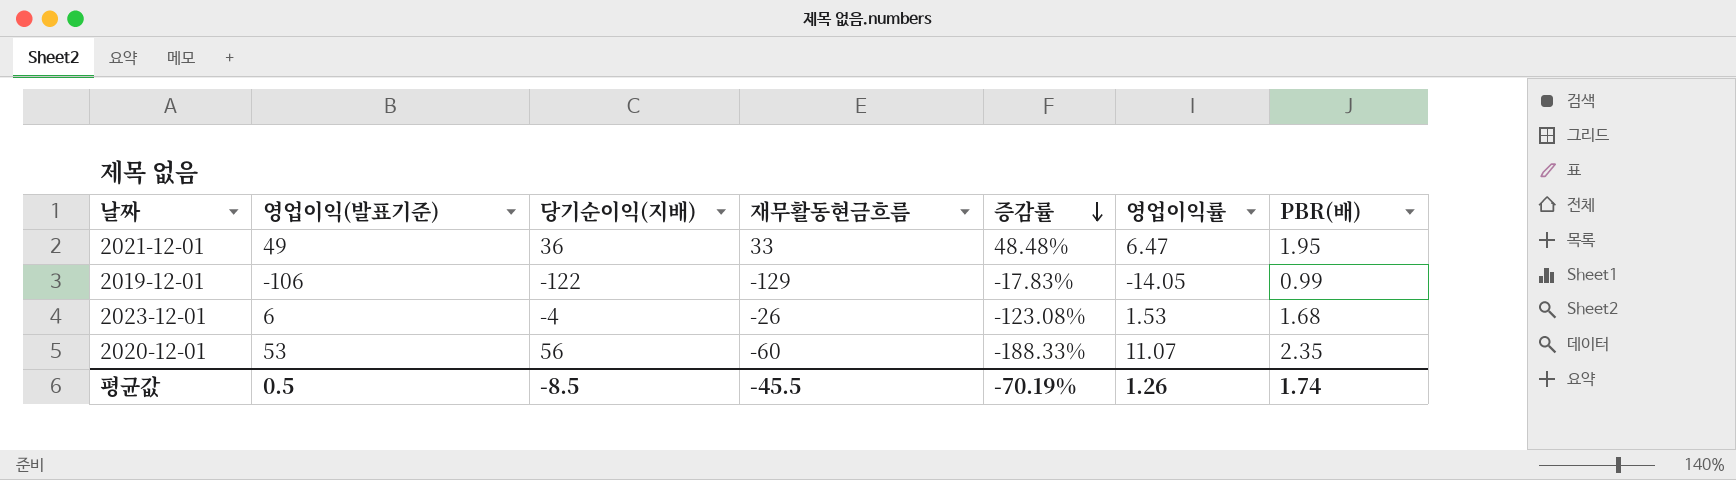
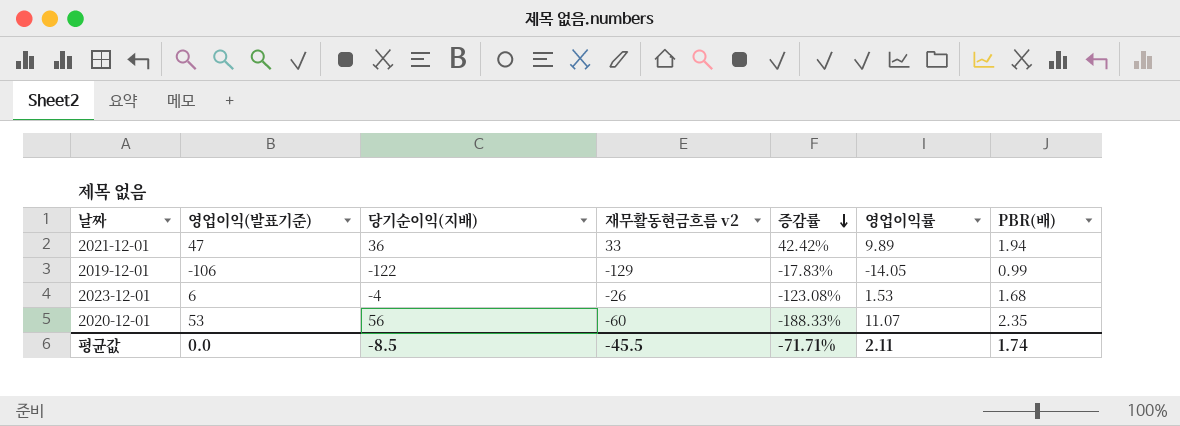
column name: 재무활동현금흐름 -> 재무활동현금흐름 v2
2021-12-01 | 영업이익(발표기준): 49 -> 47
2021-12-01 | 증감률: 48.48% -> 42.42%
2021-12-01 | 영업이익률: 6.47 -> 9.89
2021-12-01 | PBR(배): 1.95 -> 1.94
평균값 | 영업이익(발표기준): 0.5 -> 0.0
평균값 | 증감률: -70.19% -> -71.71%
평균값 | 영업이익률: 1.26 -> 2.11

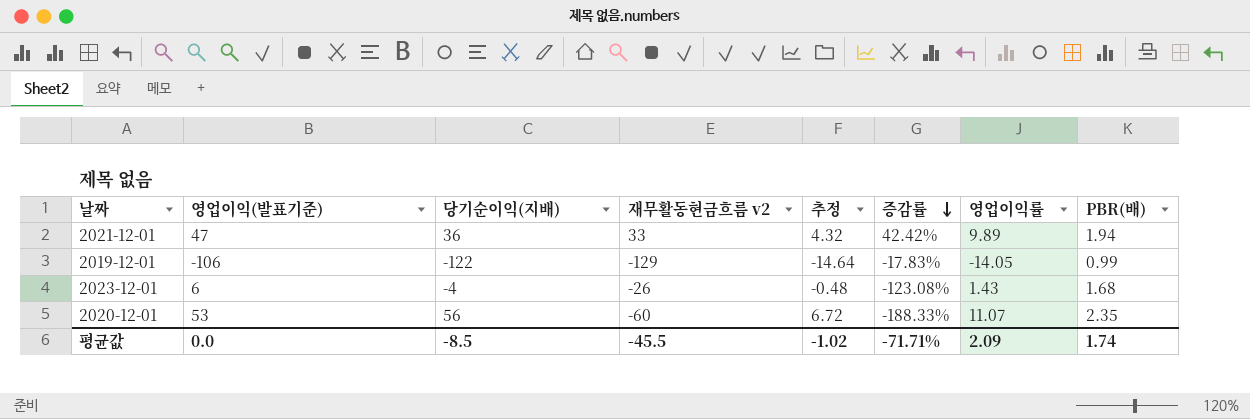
column 추정 | formula: none -> [당기순이익(지배)] * 0.12
2023-12-01 | 영업이익률: 1.53 -> 1.43
평균값 | 영업이익률: 2.11 -> 2.09

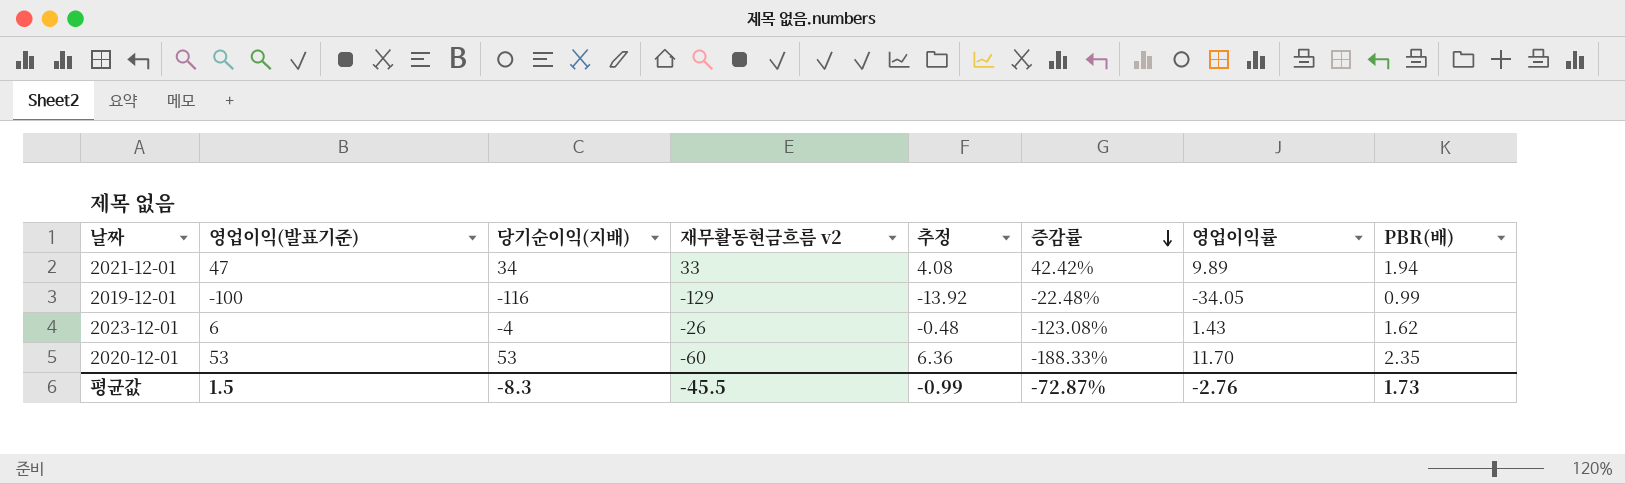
2021-12-01 | 당기순이익(지배): 36 -> 34
2021-12-01 | 추정: 4.32 -> 4.08
2019-12-01 | 영업이익(발표기준): -106 -> -100
2019-12-01 | 당기순이익(지배): -122 -> -116
2019-12-01 | 추정: -14.64 -> -13.92
2019-12-01 | 증감률: -17.83% -> -22.48%
2019-12-01 | 영업이익률: -14.05 -> -34.05
2023-12-01 | PBR(배): 1.68 -> 1.62
2020-12-01 | 당기순이익(지배): 56 -> 53
2020-12-01 | 추정: 6.72 -> 6.36
2020-12-01 | 영업이익률: 11.07 -> 11.70
평균값 | 영업이익(발표기준): 0.0 -> 1.5
평균값 | 당기순이익(지배): -8.5 -> -8.3
평균값 | 추정: -1.02 -> -0.99
평균값 | 증감률: -71.71% -> -72.87%
평균값 | 영업이익률: 2.09 -> -2.76
평균값 | PBR(배): 1.74 -> 1.73

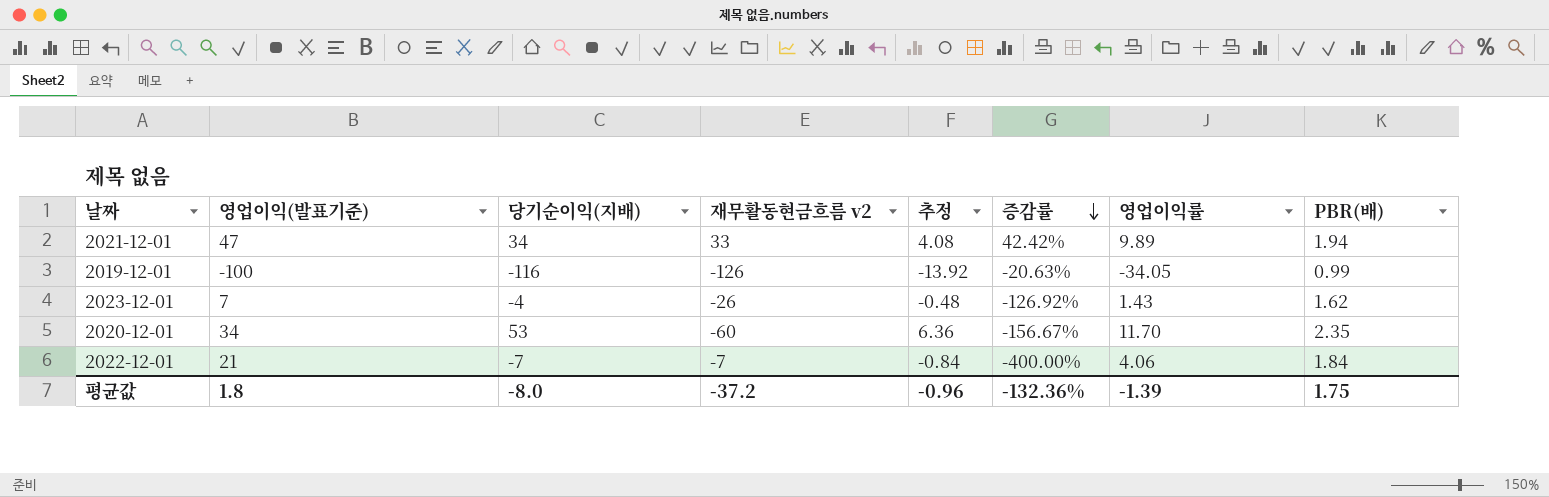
2019-12-01 | 재무활동현금흐름 v2: -129 -> -126
2019-12-01 | 증감률: -22.48% -> -20.63%
2023-12-01 | 영업이익(발표기준): 6 -> 7
2023-12-01 | 증감률: -123.08% -> -126.92%
2020-12-01 | 영업이익(발표기준): 53 -> 34
2020-12-01 | 증감률: -188.33% -> -156.67%
row 2022-12-01: none -> 21 | -7 | -7 | -0.84 | -400.00% | 4.06 | 1.84
평균값 | 영업이익(발표기준): 1.5 -> 1.8
평균값 | 당기순이익(지배): -8.3 -> -8.0
평균값 | 재무활동현금흐름 v2: -45.5 -> -37.2
평균값 | 추정: -0.99 -> -0.96
평균값 | 증감률: -72.87% -> -132.36%
평균값 | 영업이익률: -2.76 -> -1.39
평균값 | PBR(배): 1.73 -> 1.75

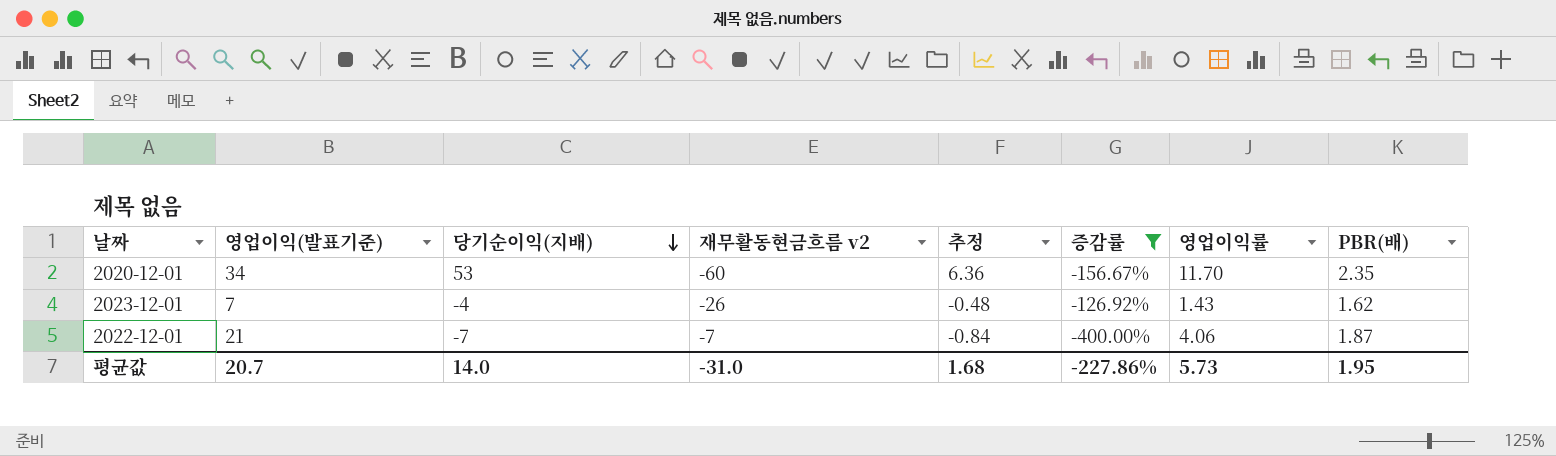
filter: none -> 증감률 <= -126.92%
row order: 증감률 descending -> 당기순이익(지배) descending
2022-12-01 | PBR(배): 1.84 -> 1.87
평균값 | 영업이익(발표기준): 1.8 -> 20.7
평균값 | 당기순이익(지배): -8.0 -> 14.0
평균값 | 재무활동현금흐름 v2: -37.2 -> -31.0
평균값 | 추정: -0.96 -> 1.68
평균값 | 증감률: -132.36% -> -227.86%
평균값 | 영업이익률: -1.39 -> 5.73
평균값 | PBR(배): 1.75 -> 1.95

